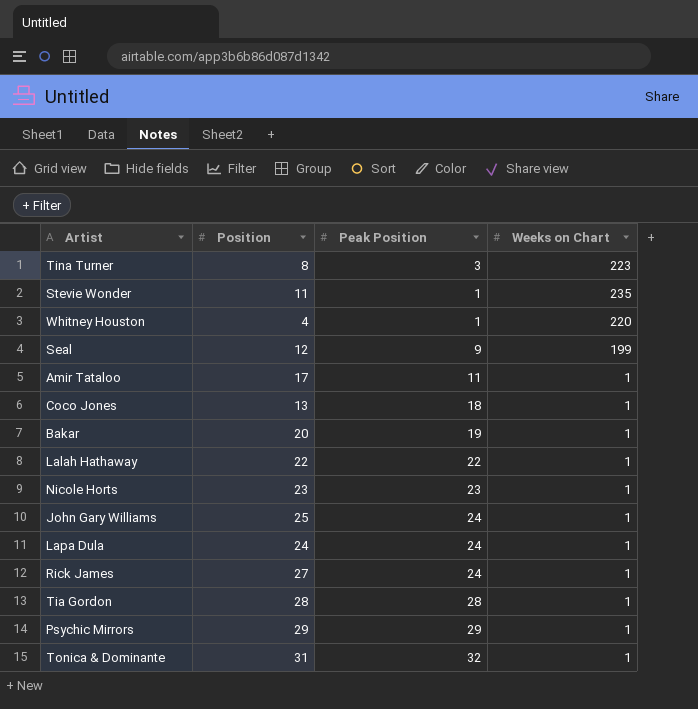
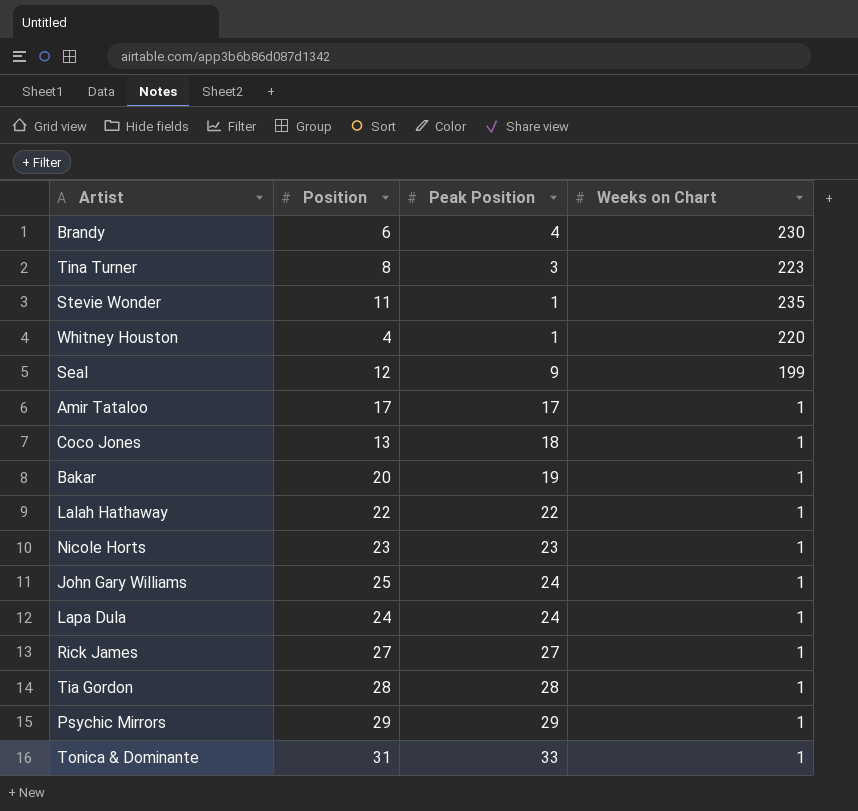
row Brandy: none -> 6 | 4 | 230
Amir Tataloo | Peak Position: 11 -> 17
Rick James | Peak Position: 24 -> 27
Tonica & Dominante | Peak Position: 32 -> 33

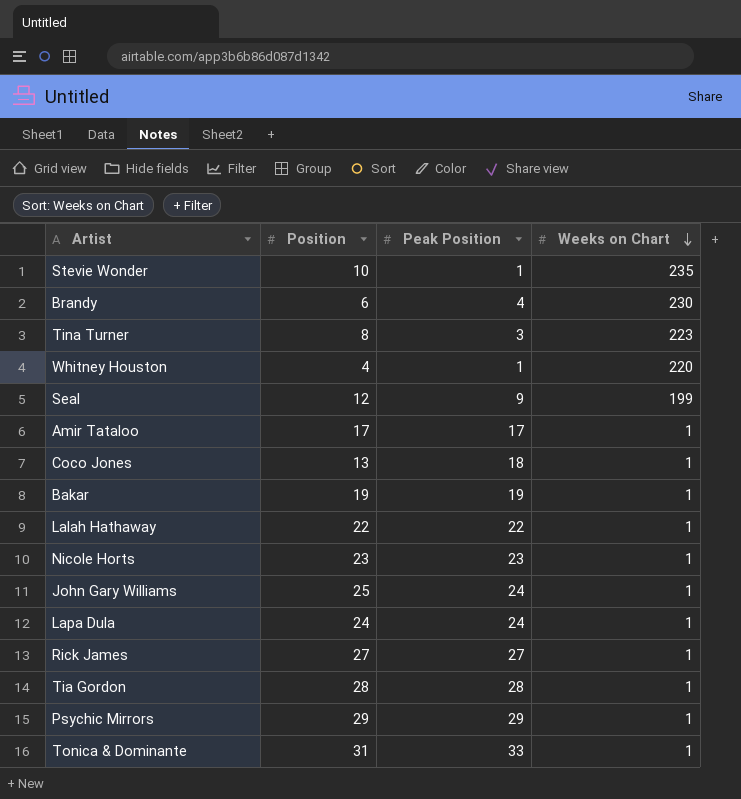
row order: none -> Weeks on Chart descending
Stevie Wonder | Position: 11 -> 10
Bakar | Position: 20 -> 19

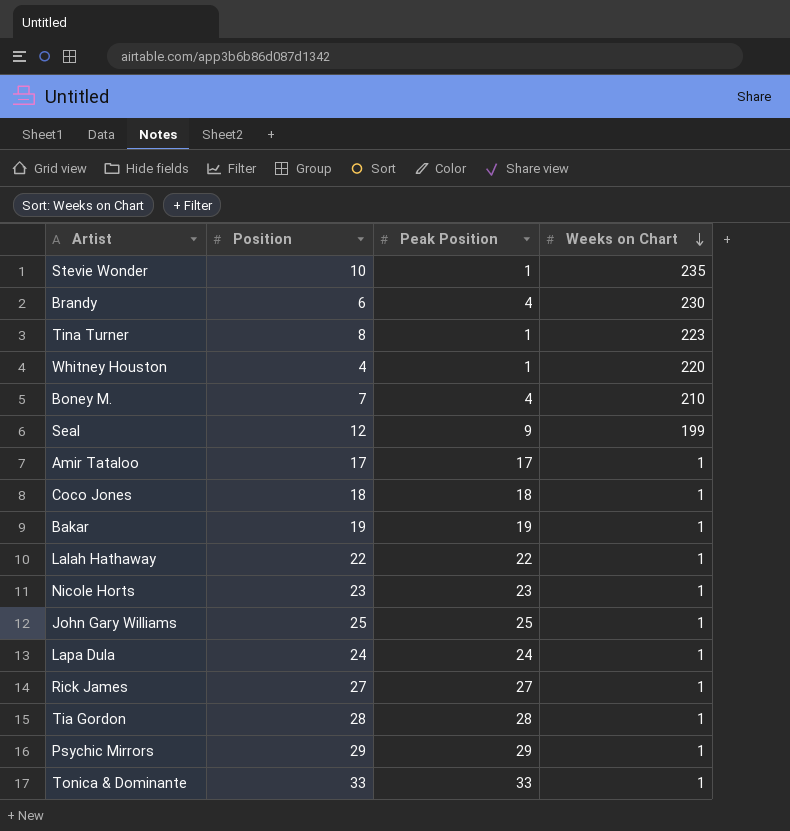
Tina Turner | Peak Position: 3 -> 1
row Boney M.: none -> 7 | 4 | 210
Coco Jones | Position: 13 -> 18
John Gary Williams | Peak Position: 24 -> 25
Tonica & Dominante | Position: 31 -> 33

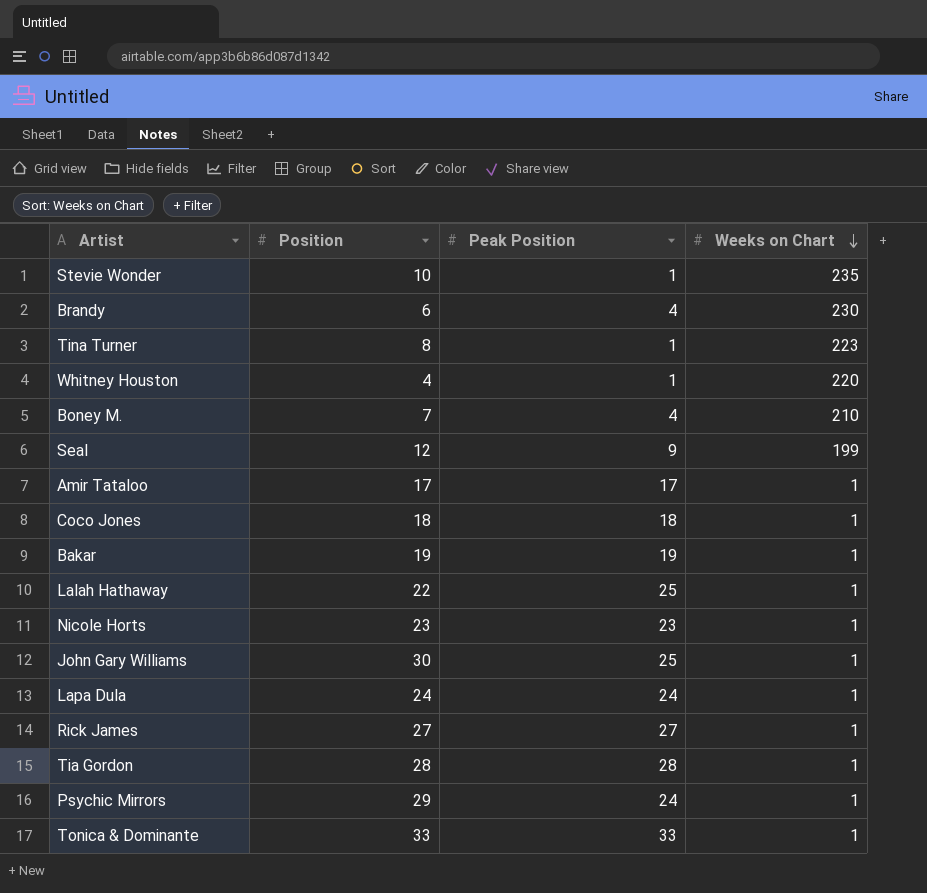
Lalah Hathaway | Peak Position: 22 -> 25
John Gary Williams | Position: 25 -> 30
Psychic Mirrors | Peak Position: 29 -> 24

